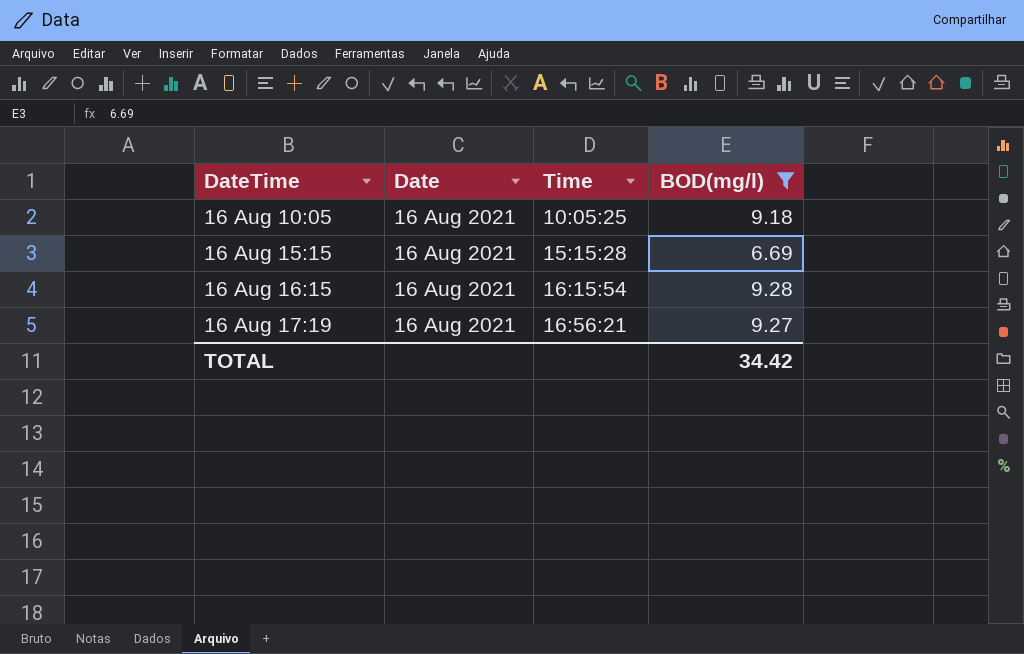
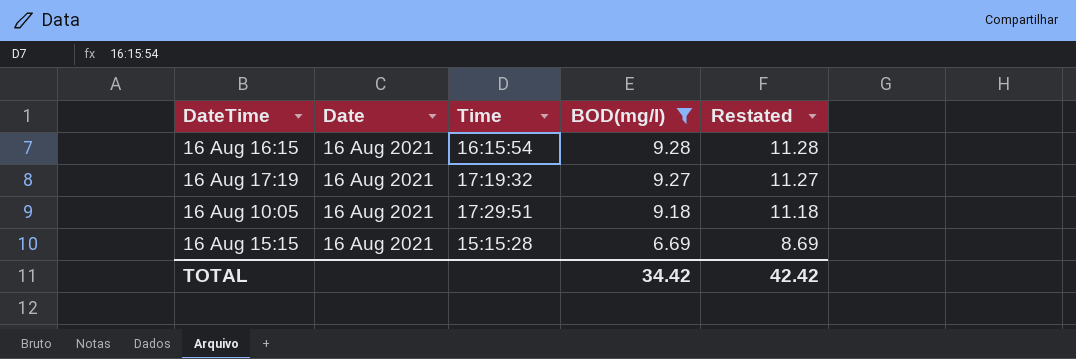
row order: DateTime ascending -> BOD(mg/l) descending
column Restated | formula: none -> [BOD(mg/l)] + 2
16 Aug 17:19 | Time: 16:56:21 -> 17:19:32
16 Aug 10:05 | Time: 10:05:25 -> 17:29:51

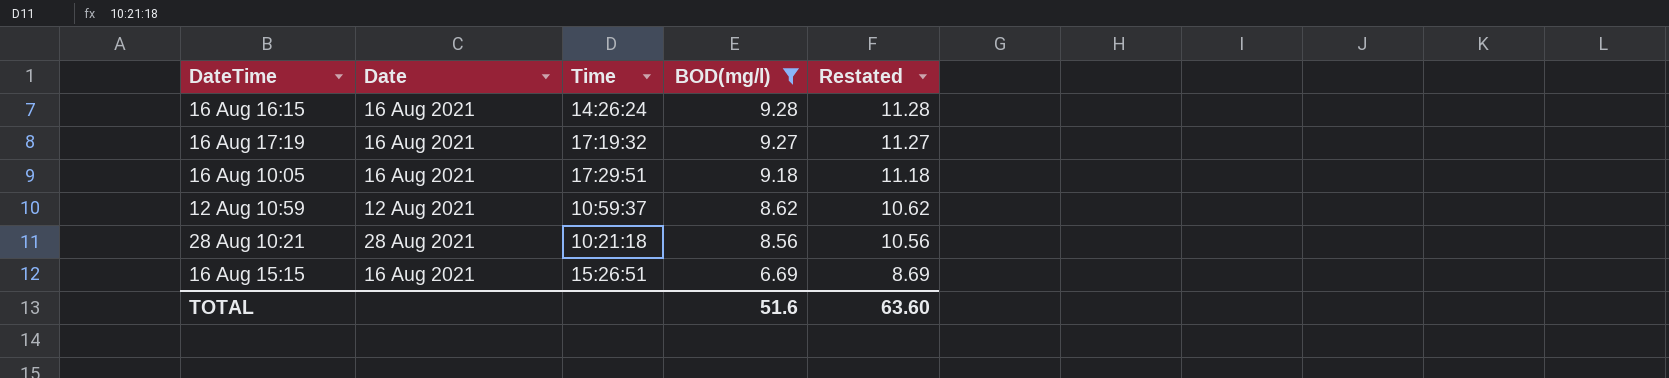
16 Aug 16:15 | Time: 16:15:54 -> 14:26:24
row 12 Aug 10:59: none -> 12 Aug 2021 | 10:59:37 | 8.62 | 10.62
row 28 Aug 10:21: none -> 28 Aug 2021 | 10:21:18 | 8.56 | 10.56
16 Aug 15:15 | Time: 15:15:28 -> 15:26:51
TOTAL | BOD(mg/l): 34.42 -> 51.6
TOTAL | Restated: 42.42 -> 63.60

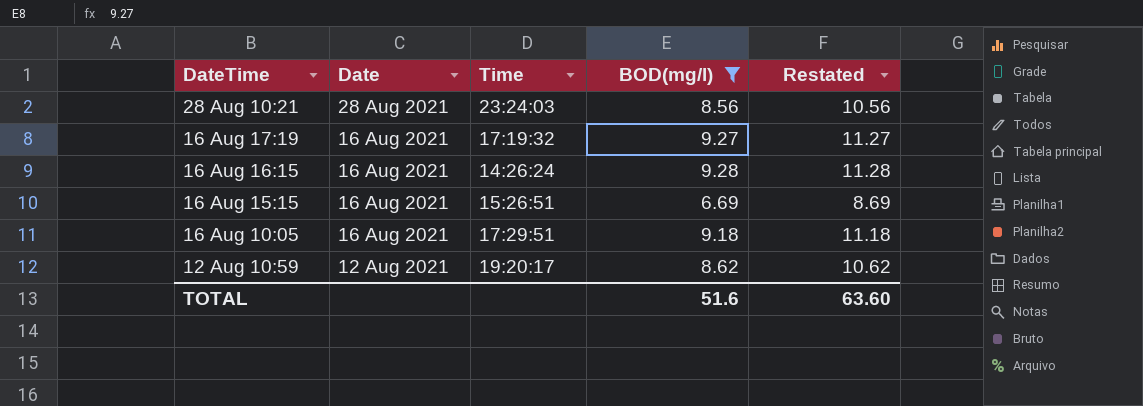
row order: BOD(mg/l) descending -> DateTime descending
28 Aug 10:21 | Time: 10:21:18 -> 23:24:03
12 Aug 10:59 | Time: 10:59:37 -> 19:20:17

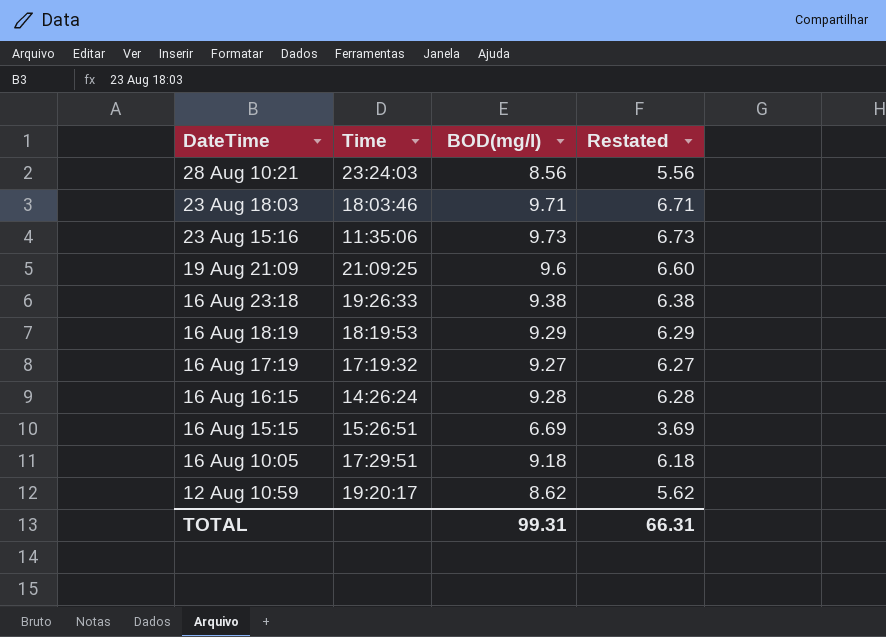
filter: BOD(mg/l) <= 9.28 -> none
column Date | position: 2 -> none
column Restated | formula: [BOD(mg/l)] + 2 -> [BOD(mg/l)] - 3
TOTAL | BOD(mg/l): 51.6 -> 99.31
TOTAL | Restated: 63.60 -> 66.31

